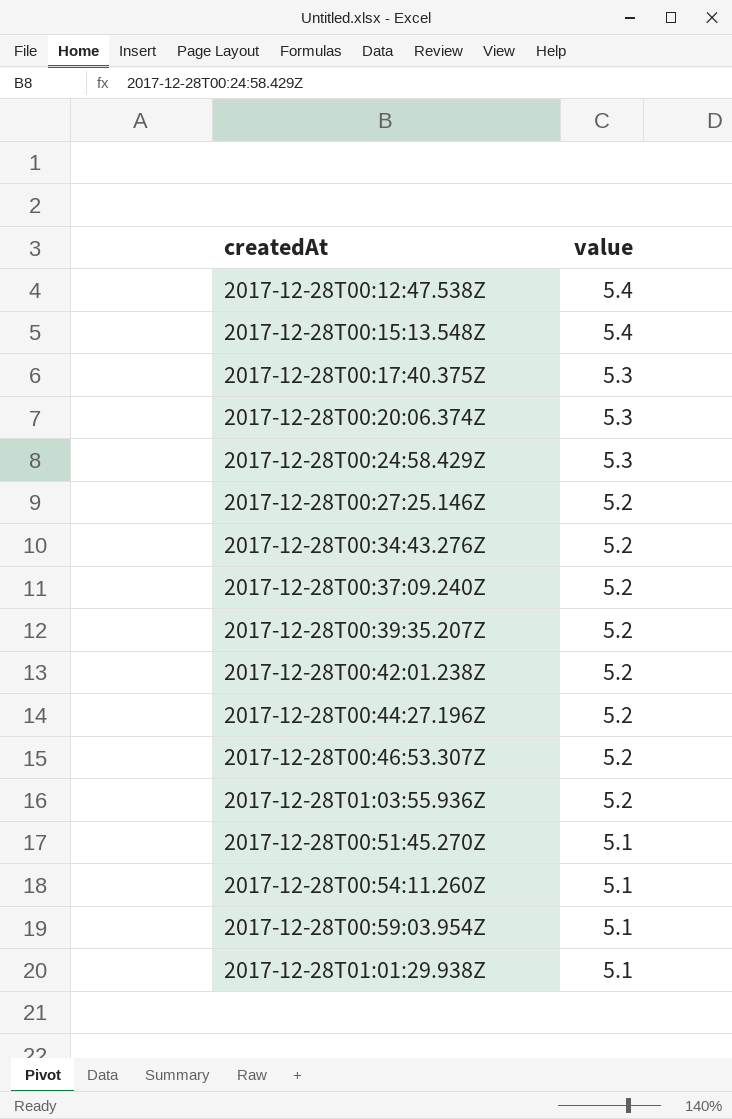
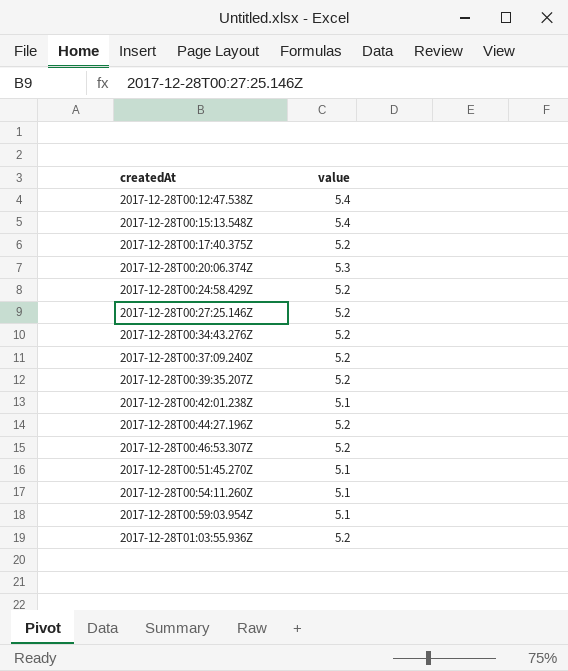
row order: value descending -> createdAt ascending
row 2017-12-28T01:01:29.938Z: 5.1 -> none
2017-12-28T00:17:40.375Z | value: 5.3 -> 5.2
2017-12-28T00:24:58.429Z | value: 5.3 -> 5.2
2017-12-28T00:42:01.238Z | value: 5.2 -> 5.1

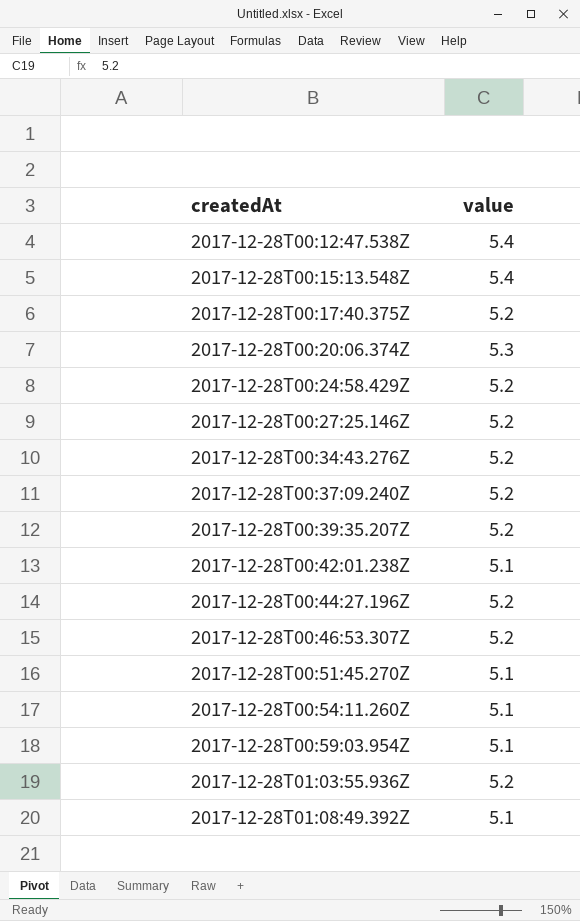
row 2017-12-28T01:08:49.392Z: none -> 5.1

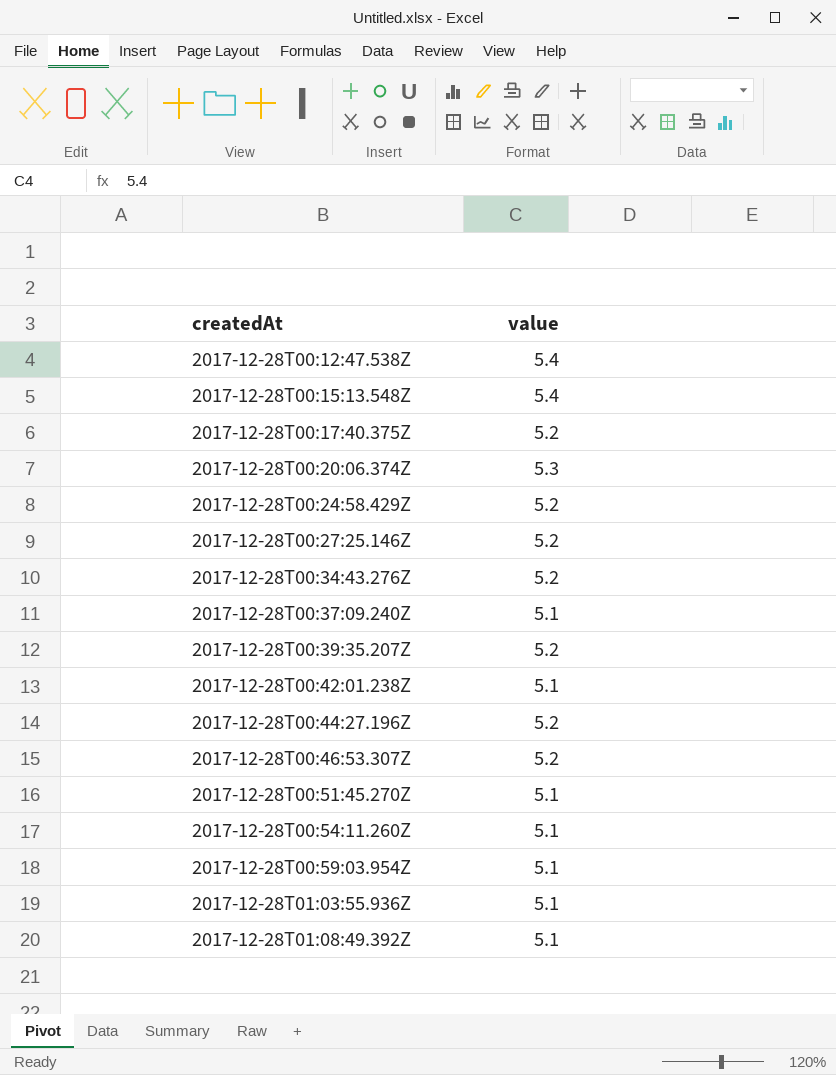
2017-12-28T00:37:09.240Z | value: 5.2 -> 5.1
2017-12-28T01:03:55.936Z | value: 5.2 -> 5.1

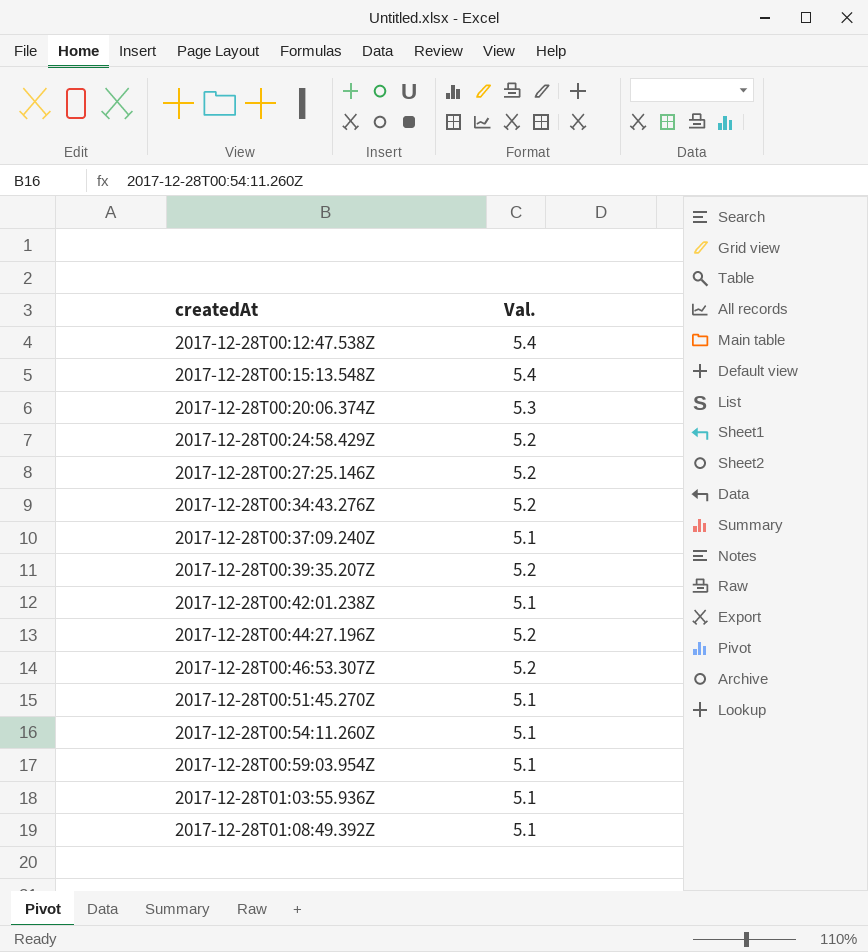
column name: value -> Val.
row 2017-12-28T00:17:40.375Z: 5.2 -> none

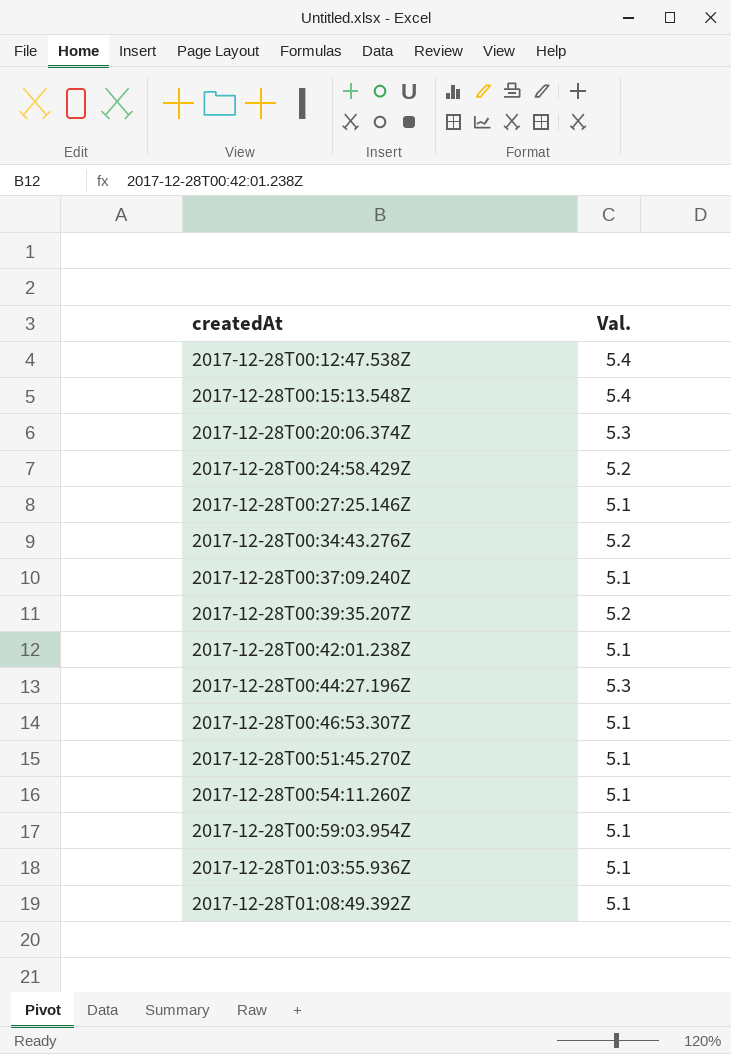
2017-12-28T00:27:25.146Z | Val.: 5.2 -> 5.1
2017-12-28T00:44:27.196Z | Val.: 5.2 -> 5.3
2017-12-28T00:46:53.307Z | Val.: 5.2 -> 5.1

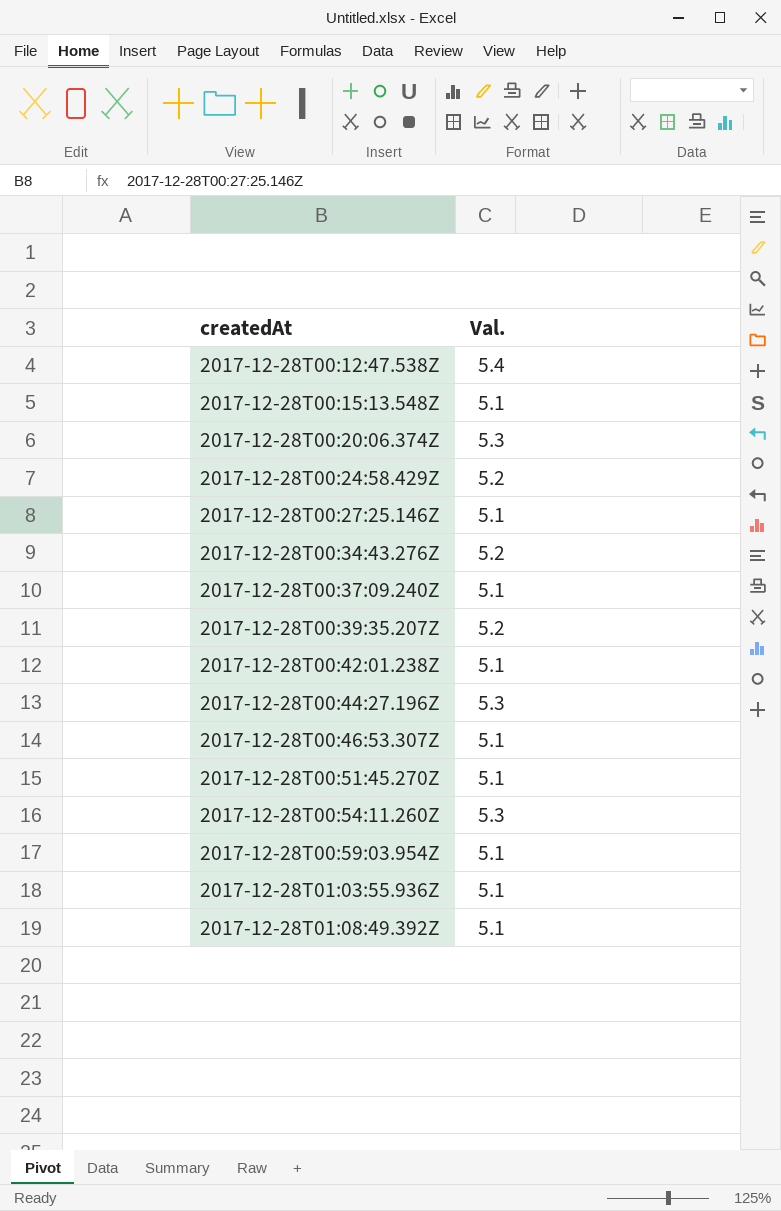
2017-12-28T00:15:13.548Z | Val.: 5.4 -> 5.1
2017-12-28T00:54:11.260Z | Val.: 5.1 -> 5.3

